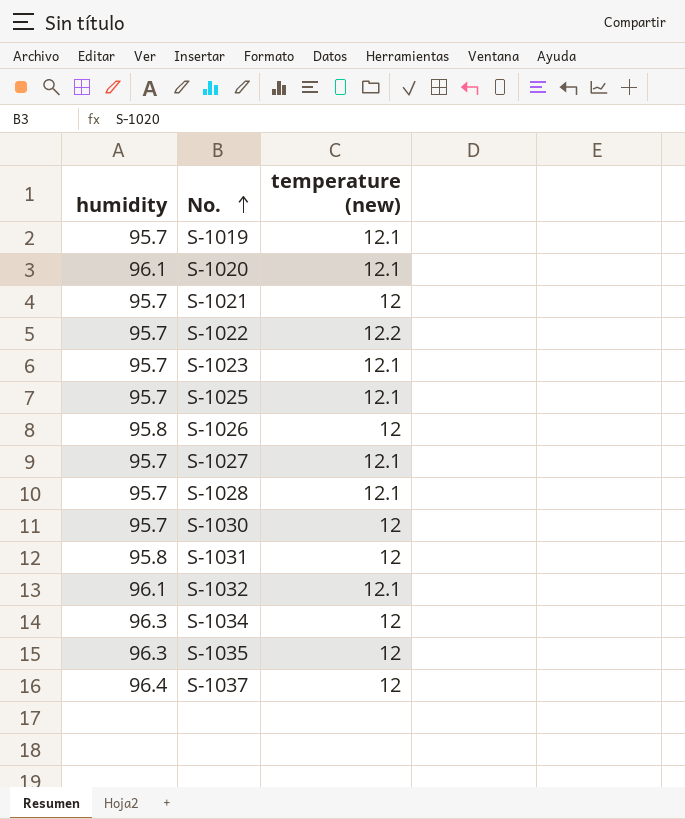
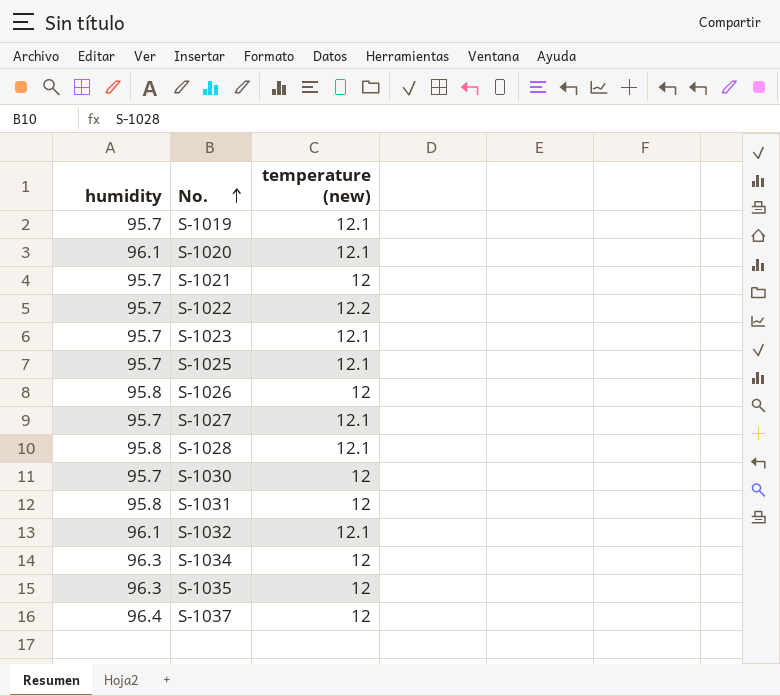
S-1028 | humidity: 95.7 -> 95.8

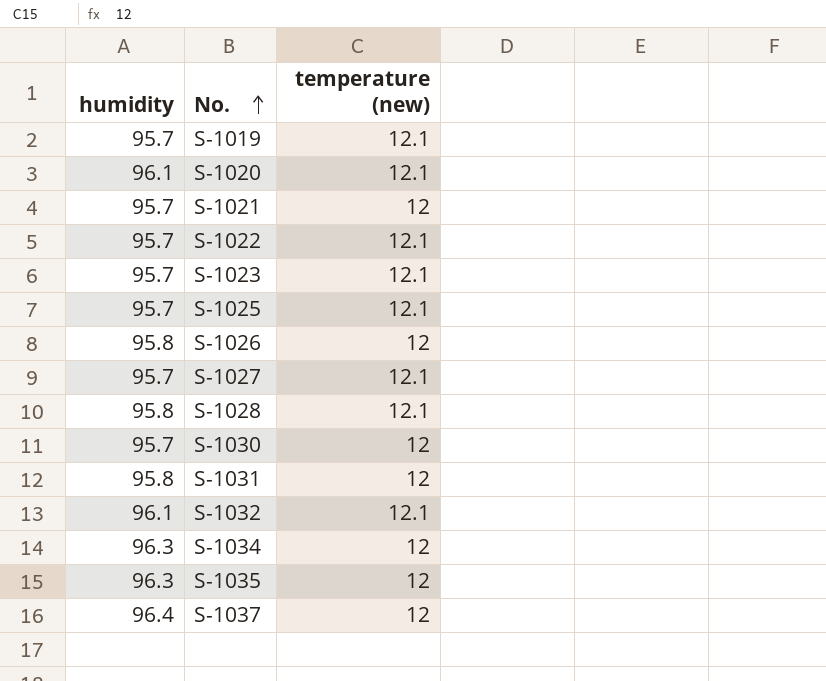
S-1022 | temperature (new): 12.2 -> 12.1

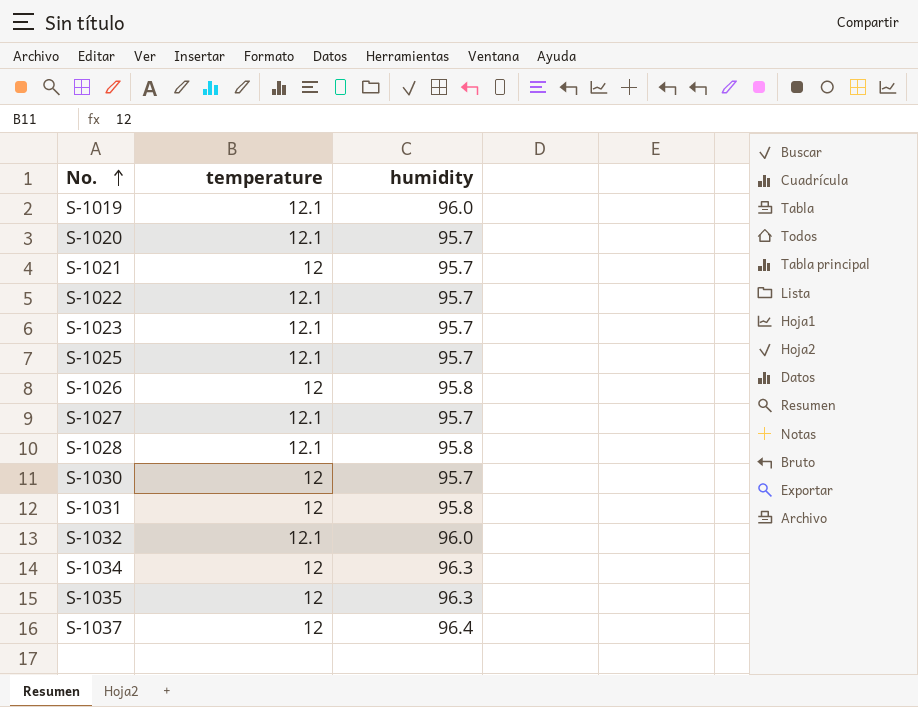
column name: temperature (new) -> temperature
column humidity | position: 1 -> 3
S-1019 | humidity: 95.7 -> 96.0
S-1020 | humidity: 96.1 -> 95.7
S-1032 | humidity: 96.1 -> 96.0

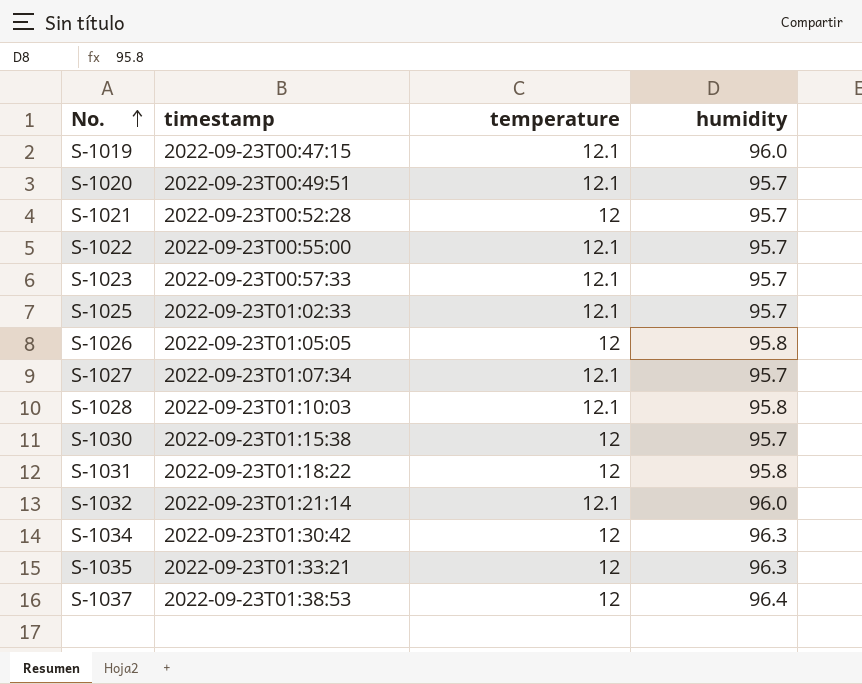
column timestamp | position: none -> 2

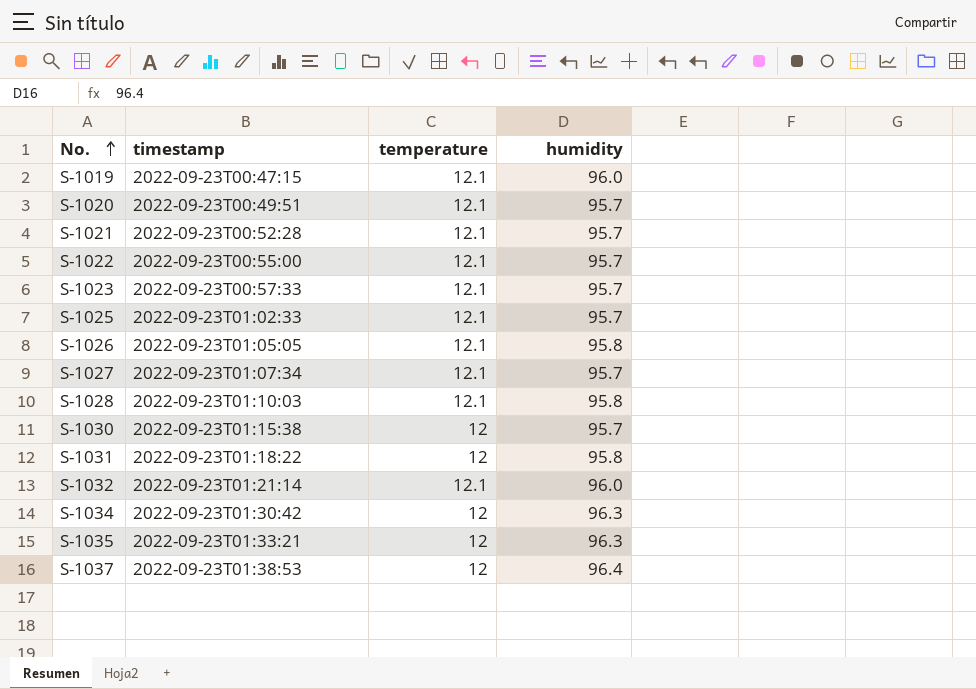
S-1021 | temperature: 12 -> 12.1
S-1026 | temperature: 12 -> 12.1

